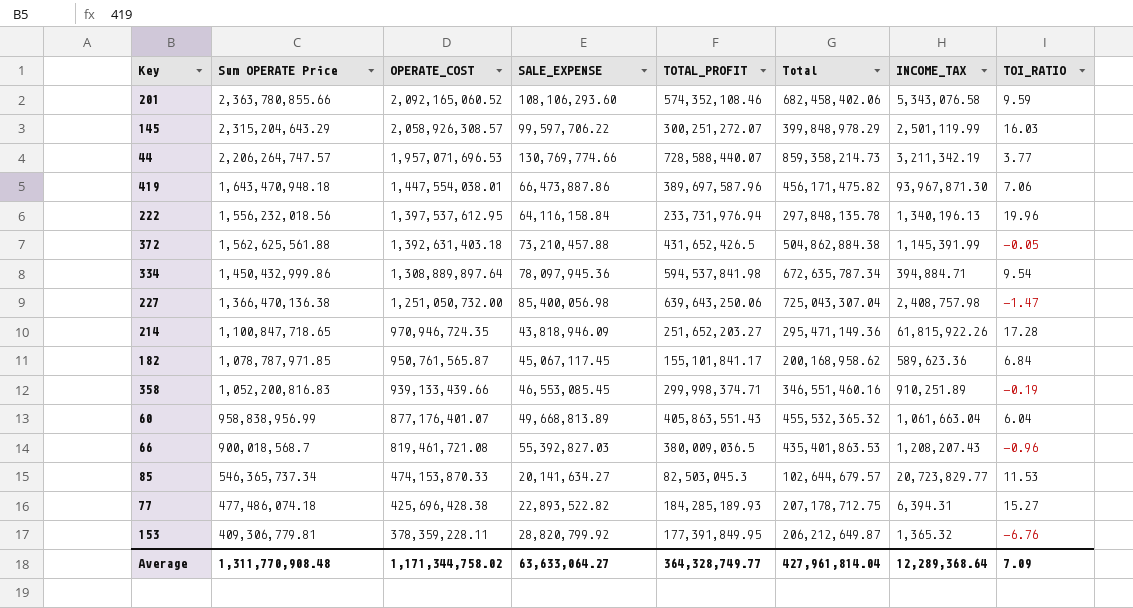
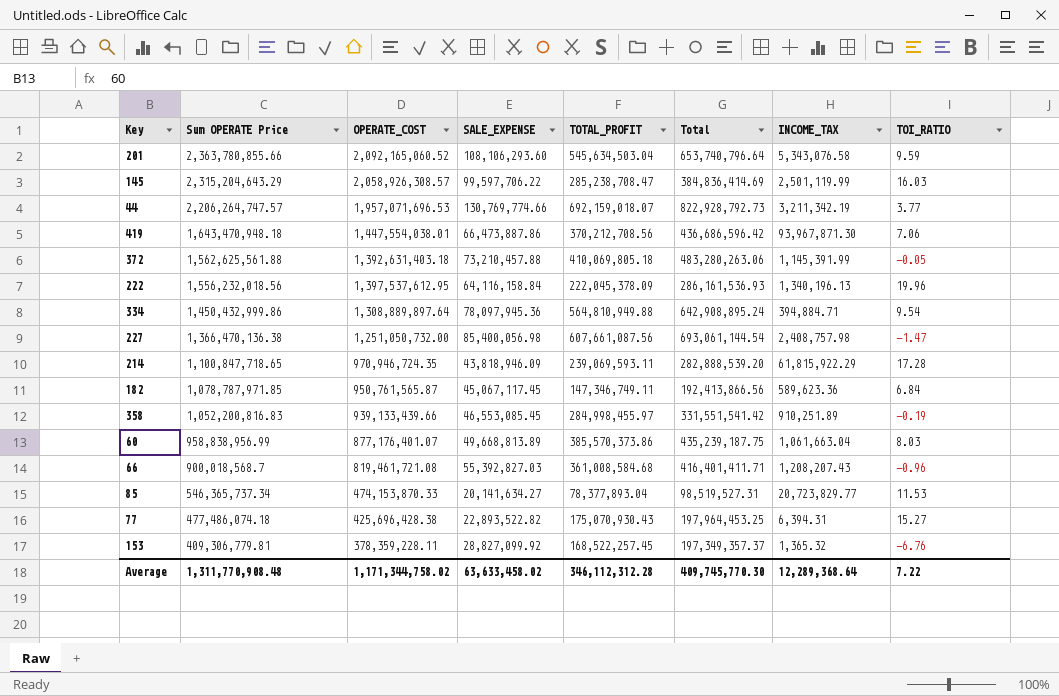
row order: OPERATE_COST descending -> Sum OPERATE Price descending
201 | TOTAL_PROFIT: 574,352,108.46 -> 545,634,503.04
201 | Total: 682,458,402.06 -> 653,740,796.64
145 | TOTAL_PROFIT: 300,251,272.07 -> 285,238,708.47
145 | Total: 399,848,978.29 -> 384,836,414.69
44 | TOTAL_PROFIT: 728,588,440.07 -> 692,159,018.07
44 | Total: 859,358,214.73 -> 822,928,792.73
419 | TOTAL_PROFIT: 389,697,587.96 -> 370,212,708.56
419 | Total: 456,171,475.82 -> 436,686,596.42
372 | TOTAL_PROFIT: 431,652,426.5 -> 410,069,805.18
372 | Total: 504,862,884.38 -> 483,280,263.06
222 | TOTAL_PROFIT: 233,731,976.94 -> 222,045,378.09
222 | Total: 297,848,135.78 -> 286,161,536.93
334 | TOTAL_PROFIT: 594,537,841.98 -> 564,810,949.88
334 | Total: 672,635,787.34 -> 642,908,895.24
227 | TOTAL_PROFIT: 639,643,250.06 -> 607,661,087.56
227 | Total: 725,043,307.04 -> 693,061,144.54
214 | TOTAL_PROFIT: 251,652,203.27 -> 239,069,593.11
214 | Total: 295,471,149.36 -> 282,888,539.20
214 | INCOME_TAX: 61,815,922.26 -> 61,815,922.29
182 | TOTAL_PROFIT: 155,101,841.17 -> 147,346,749.11
182 | Total: 200,168,958.62 -> 192,413,866.56
358 | TOTAL_PROFIT: 299,998,374.71 -> 284,998,455.97
358 | Total: 346,551,460.16 -> 331,551,541.42
60 | TOTAL_PROFIT: 405,863,551.43 -> 385,570,373.86
60 | Total: 455,532,365.32 -> 435,239,187.75
60 | TOI_RATIO: 6.04 -> 8.03
66 | TOTAL_PROFIT: 380,009,036.5 -> 361,008,584.68
66 | Total: 435,401,863.53 -> 416,401,411.71
85 | TOTAL_PROFIT: 82,503,045.3 -> 78,377,893.04
85 | Total: 102,644,679.57 -> 98,519,527.31
77 | TOTAL_PROFIT: 184,285,189.93 -> 175,070,930.43
77 | Total: 207,178,712.75 -> 197,964,453.25
153 | SALE_EXPENSE: 28,820,799.92 -> 28,827,099.92
153 | TOTAL_PROFIT: 177,391,849.95 -> 168,522,257.45
153 | Total: 206,212,649.87 -> 197,349,357.37
Average | SALE_EXPENSE: 63,633,064.27 -> 63,633,458.02
Average | TOTAL_PROFIT: 364,328,749.77 -> 346,112,312.28
Average | Total: 427,961,814.04 -> 409,745,770.30
Average | TOI_RATIO: 7.09 -> 7.22

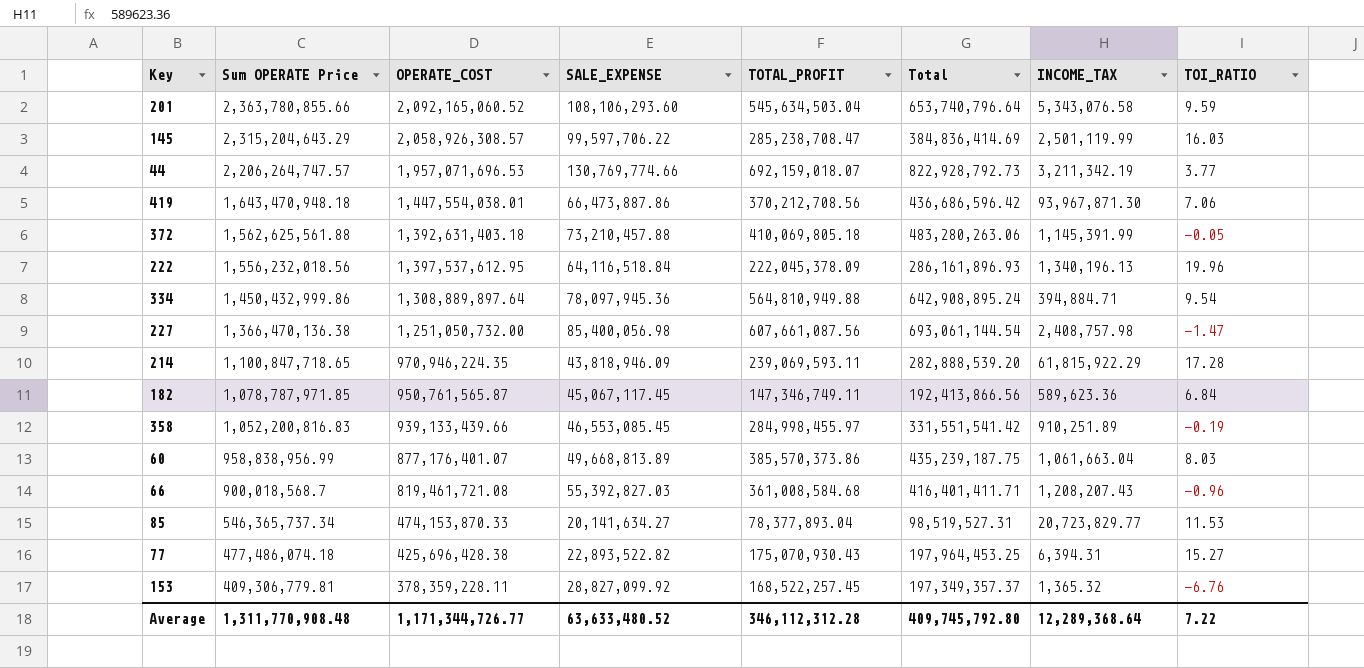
222 | SALE_EXPENSE: 64,116,158.84 -> 64,116,518.84
222 | Total: 286,161,536.93 -> 286,161,896.93
214 | OPERATE_COST: 970,946,724.35 -> 970,946,224.35
Average | OPERATE_COST: 1,171,344,758.02 -> 1,171,344,726.77
Average | SALE_EXPENSE: 63,633,458.02 -> 63,633,480.52
Average | Total: 409,745,770.30 -> 409,745,792.80

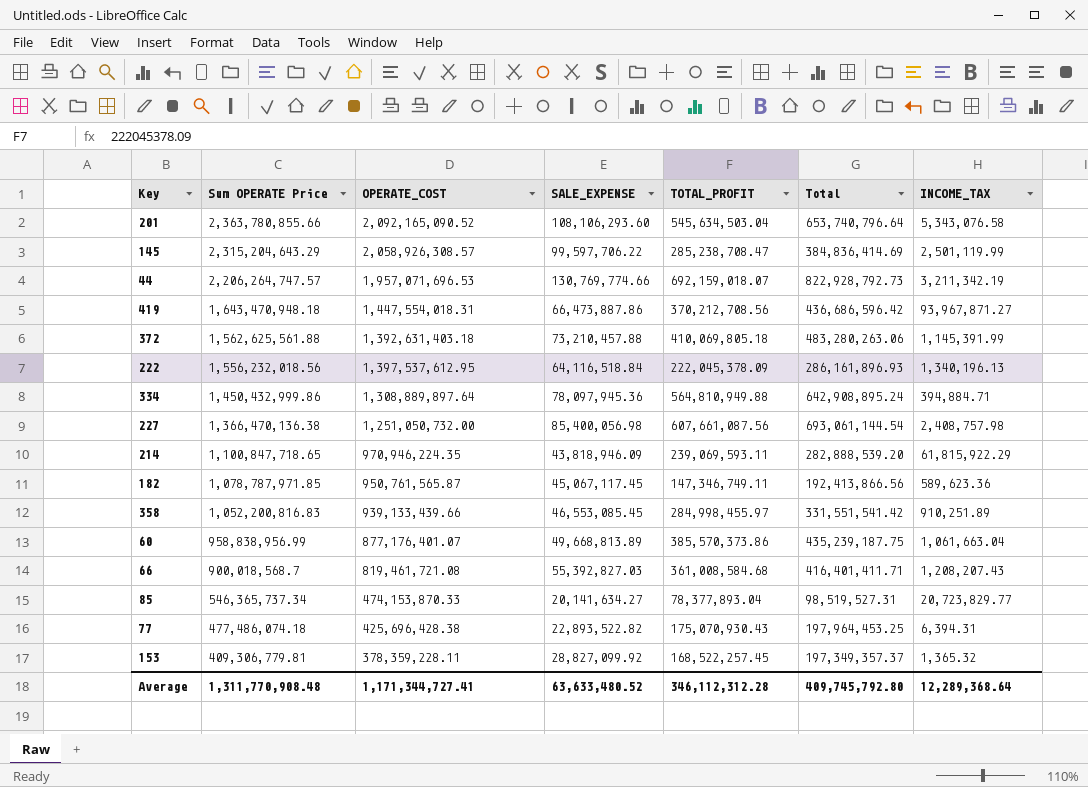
column TOI_RATIO | position: 8 -> none
201 | OPERATE_COST: 2,092,165,060.52 -> 2,092,165,090.52
419 | OPERATE_COST: 1,447,554,038.01 -> 1,447,554,018.31
419 | INCOME_TAX: 93,967,871.30 -> 93,967,871.27
Average | OPERATE_COST: 1,171,344,726.77 -> 1,171,344,727.41

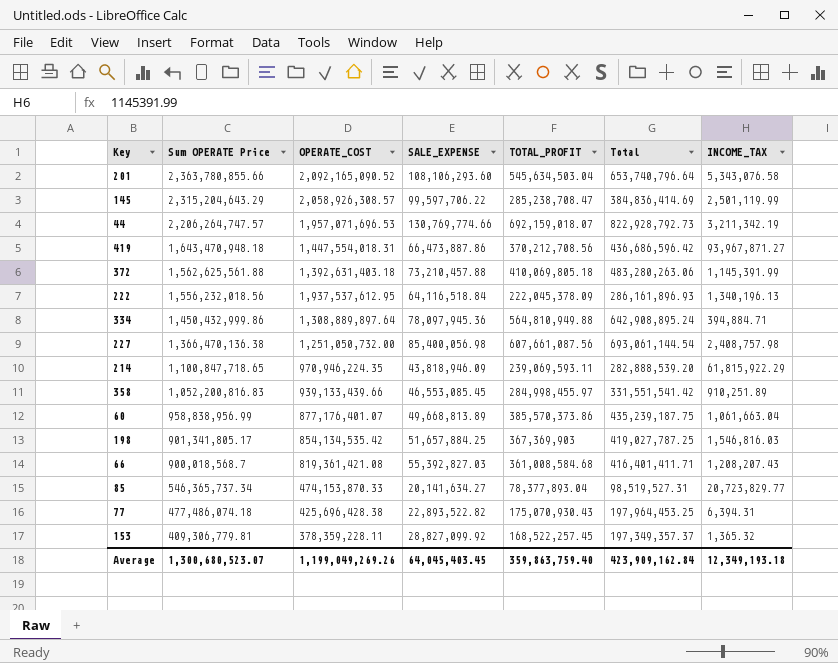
row 182: 1,078,787,971.85 | 950,761,565.87 | 45,067,117.45 | 147,346,749.11 | 192,413,866.56 | 589,623.36 -> none
222 | OPERATE_COST: 1,397,537,612.95 -> 1,937,537,612.95
row 198: none -> 901,341,805.17 | 854,134,535.42 | 51,657,884.25 | 367,369,903 | 419,027,787.25 | 1,546,816.03
66 | OPERATE_COST: 819,461,721.08 -> 819,361,421.08
Average | Sum OPERATE Price: 1,311,770,908.48 -> 1,300,680,523.07
Average | OPERATE_COST: 1,171,344,727.41 -> 1,199,049,269.26
Average | SALE_EXPENSE: 63,633,480.52 -> 64,045,403.45
Average | TOTAL_PROFIT: 346,112,312.28 -> 359,863,759.40
Average | Total: 409,745,792.80 -> 423,909,162.84
Average | INCOME_TAX: 12,289,368.64 -> 12,349,193.18

